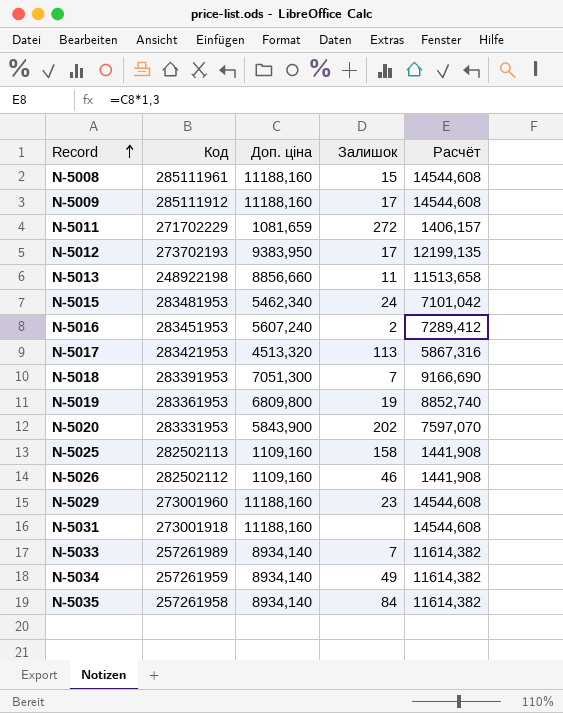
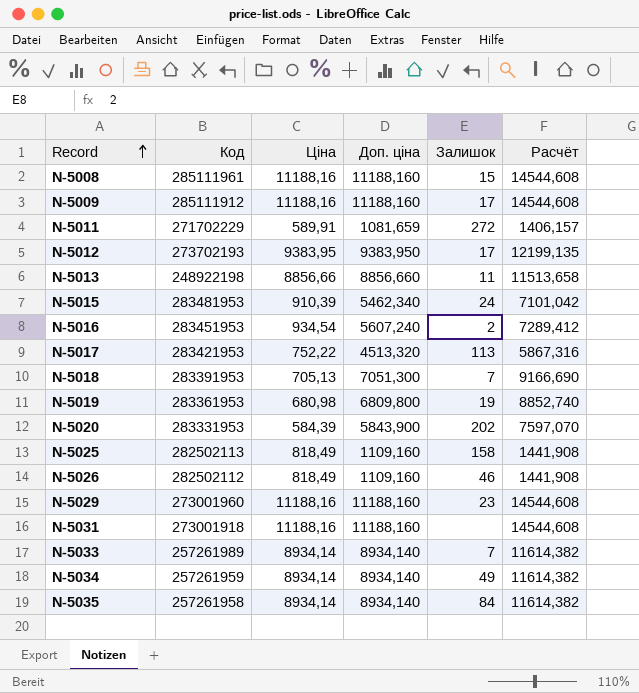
column Ціна | position: none -> 3

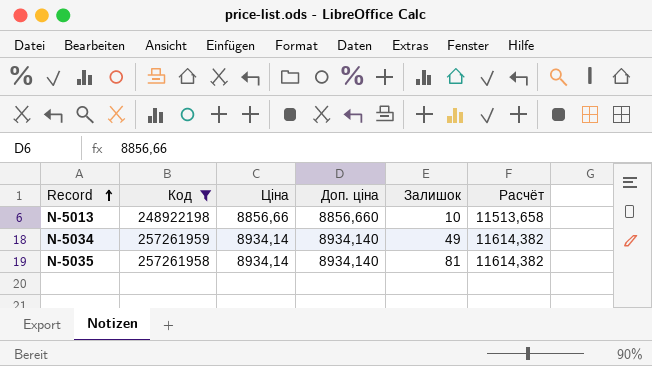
filter: none -> Код <= 257261959
N-5013 | Залишок: 11 -> 10
N-5035 | Залишок: 84 -> 81

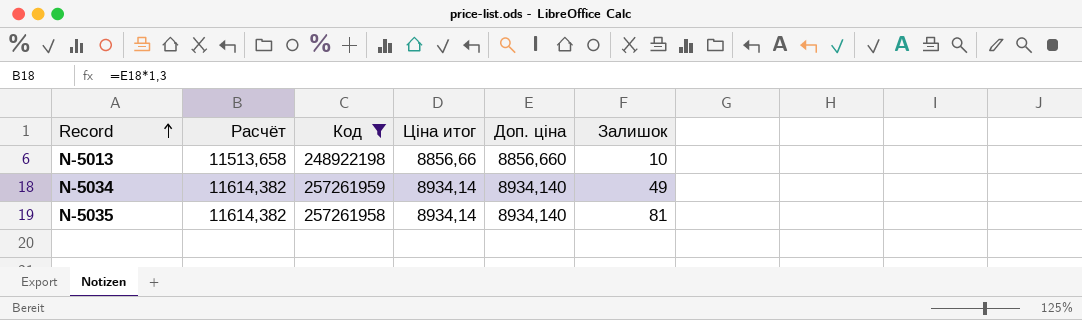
column Расчёт | position: 6 -> 2
column name: Ціна -> Ціна итог

